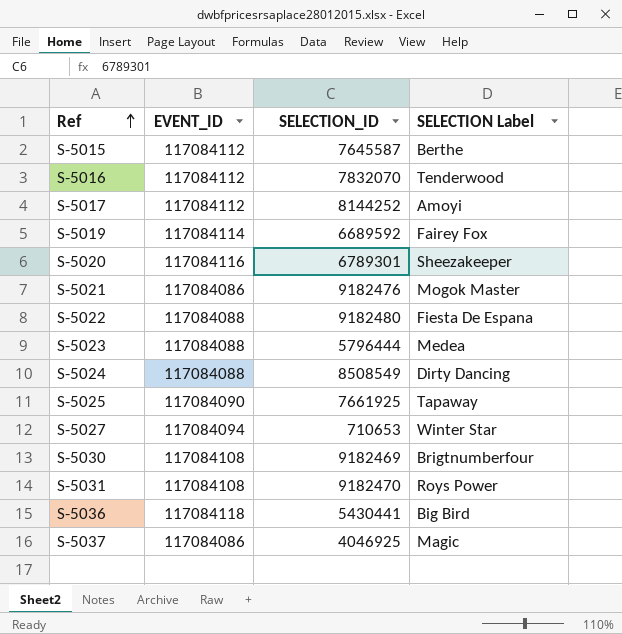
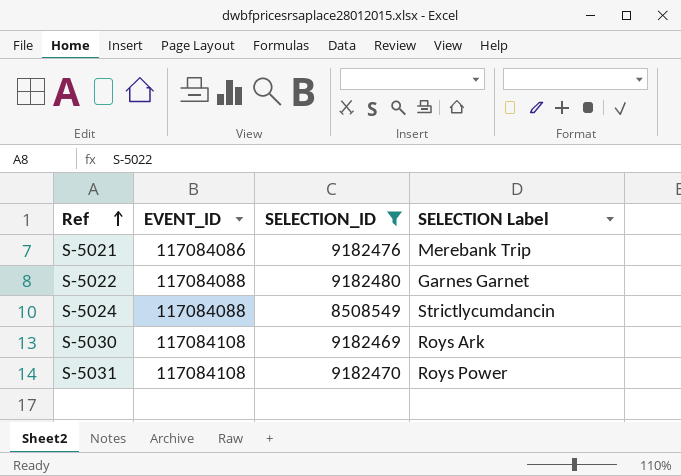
filter: none -> SELECTION_ID >= 8508549
S-5021 | SELECTION Label: Mogok Master -> Merebank Trip
S-5022 | SELECTION Label: Fiesta De Espana -> Garnes Garnet
S-5024 | SELECTION Label: Dirty Dancing -> Strictlycumdancin
S-5030 | SELECTION Label: Brigtnumberfour -> Roys Ark

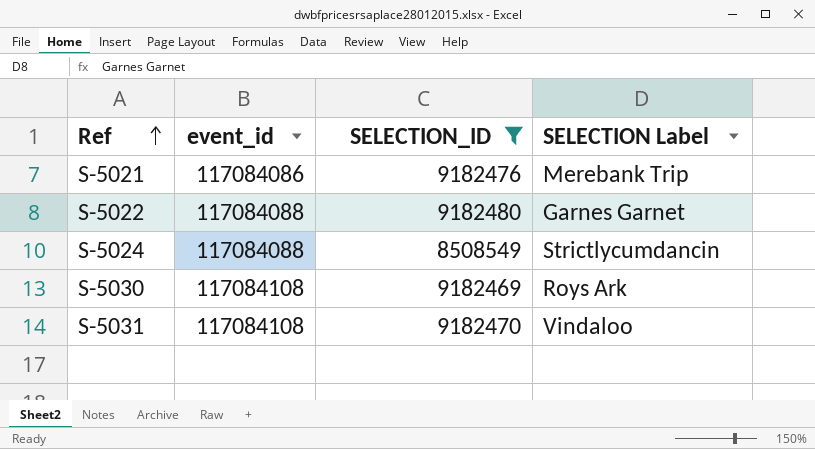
column name: EVENT_ID -> event_id
S-5031 | SELECTION Label: Roys Power -> Vindaloo

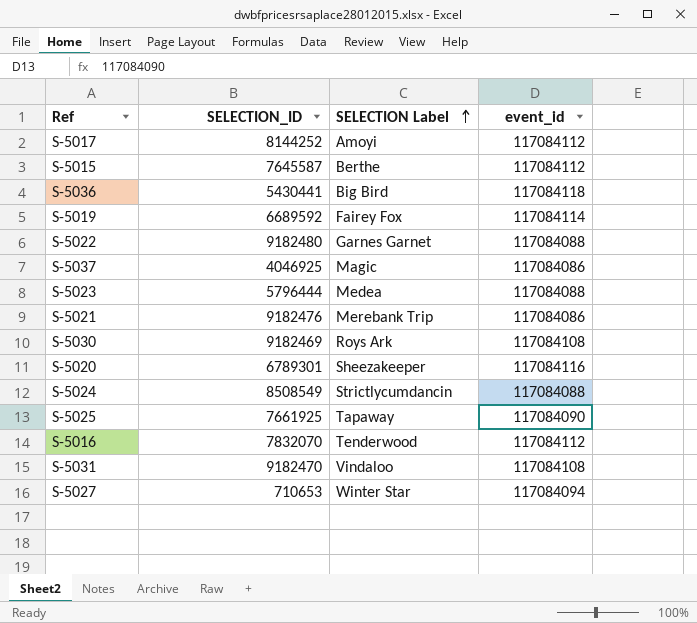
filter: SELECTION_ID >= 8508549 -> none
row order: Ref ascending -> SELECTION Label ascending
column event_id | position: 2 -> 4

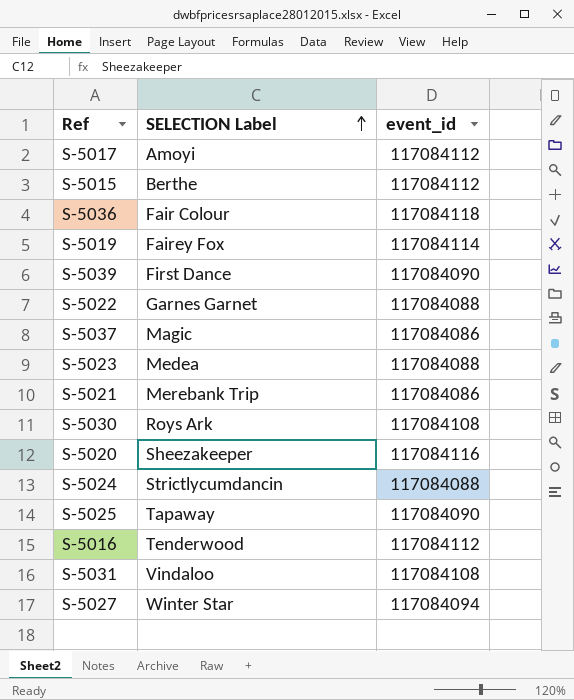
column SELECTION_ID | position: 2 -> none
S-5036 | SELECTION Label: Big Bird -> Fair Colour
row S-5039: none -> First Dance | 117084090

